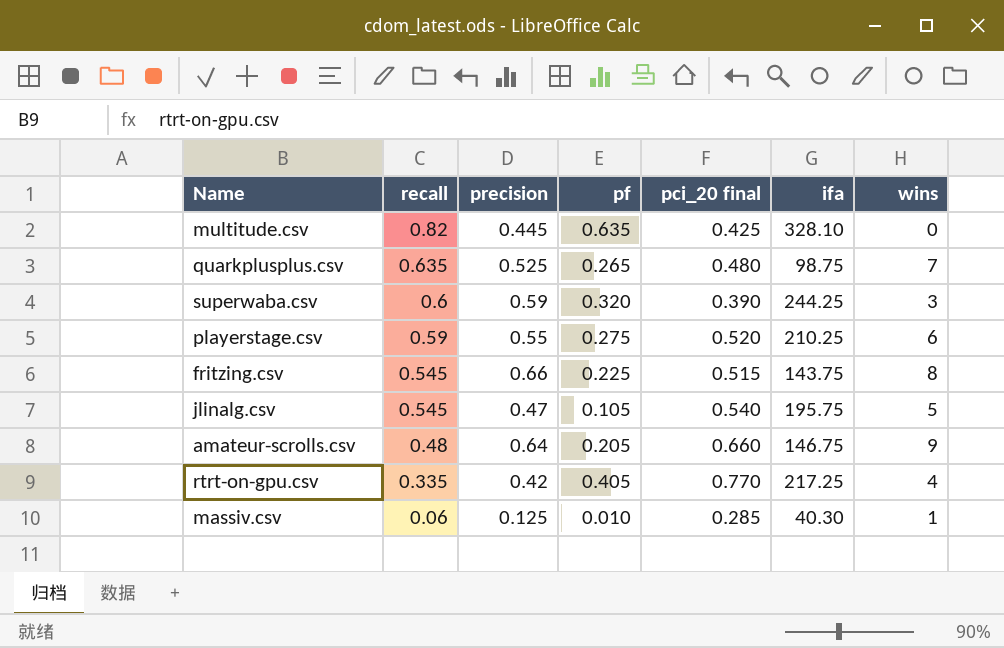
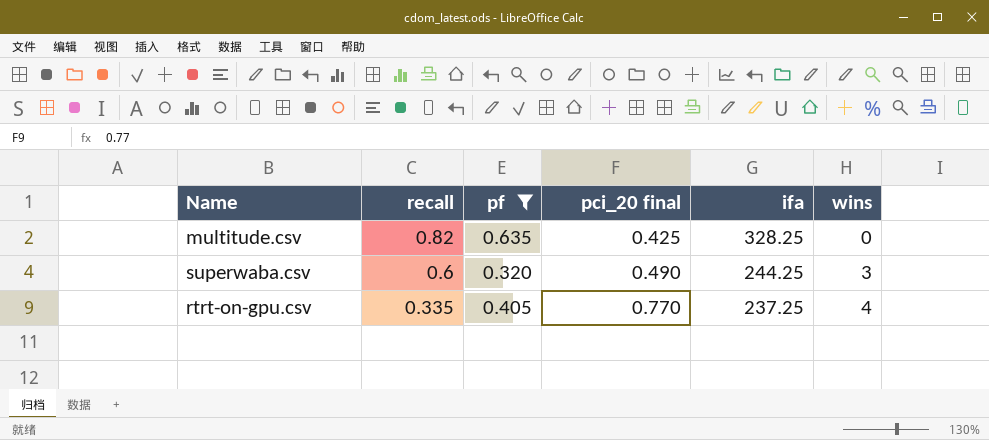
filter: none -> pf >= 0.320
column precision | position: 3 -> none
multitude.csv | ifa: 328.10 -> 328.25
superwaba.csv | pci_20 final: 0.390 -> 0.490
rtrt-on-gpu.csv | ifa: 217.25 -> 237.25

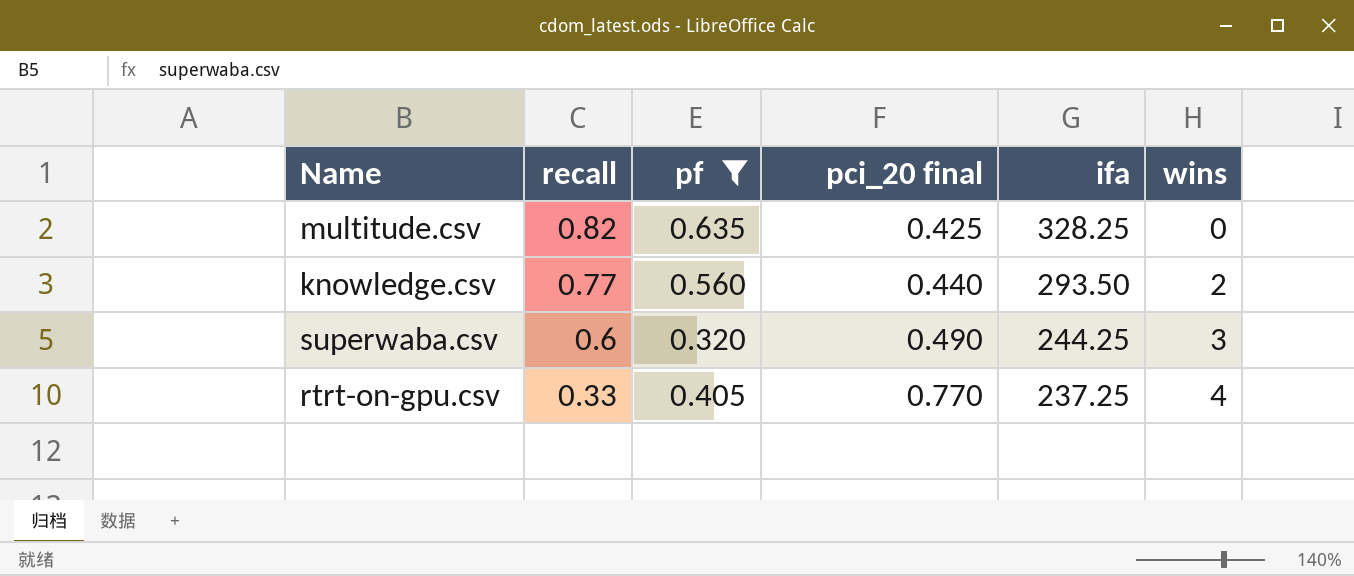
row knowledge.csv: none -> 0.77 | 0.560 | 0.440 | 293.50 | 2
rtrt-on-gpu.csv | recall: 0.335 -> 0.33

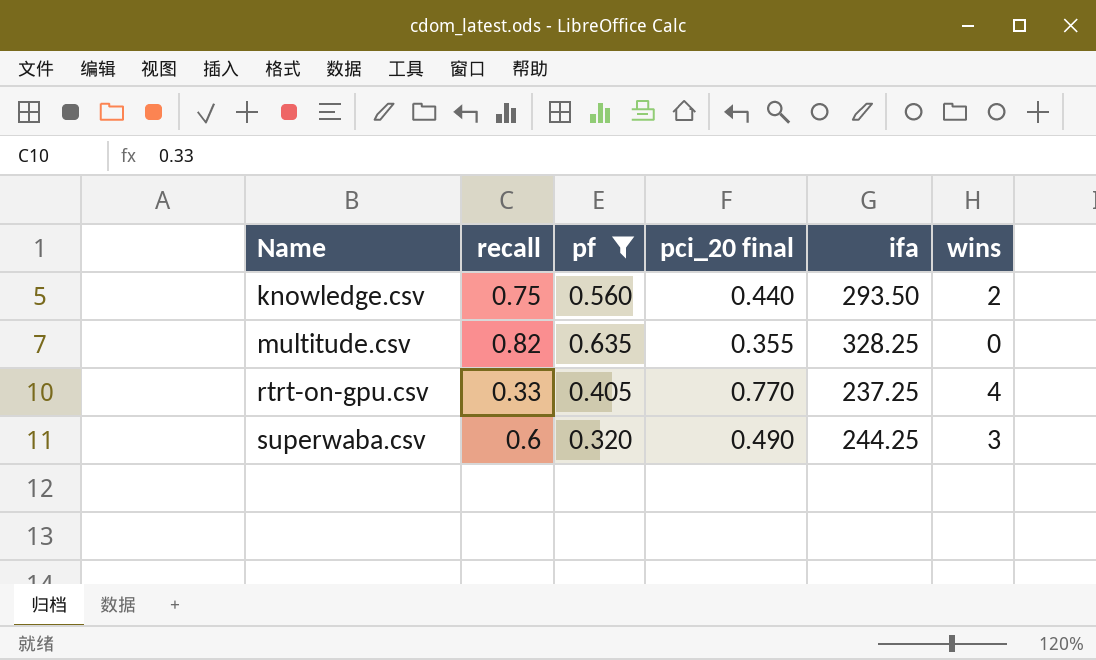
row order: recall descending -> Name ascending
knowledge.csv | recall: 0.77 -> 0.75
multitude.csv | pci_20 final: 0.425 -> 0.355

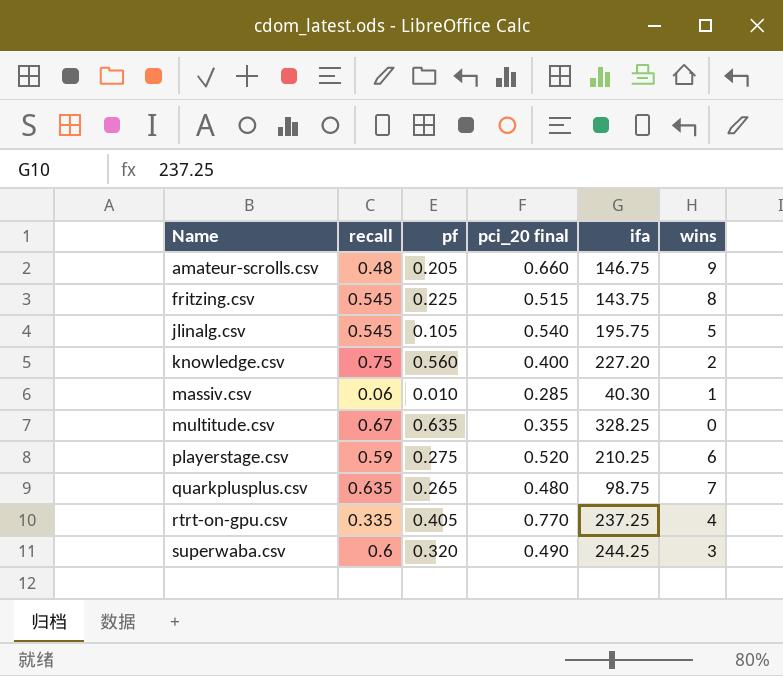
filter: pf >= 0.320 -> none
knowledge.csv | pci_20 final: 0.440 -> 0.400
knowledge.csv | ifa: 293.50 -> 227.20
multitude.csv | recall: 0.82 -> 0.67
rtrt-on-gpu.csv | recall: 0.33 -> 0.335

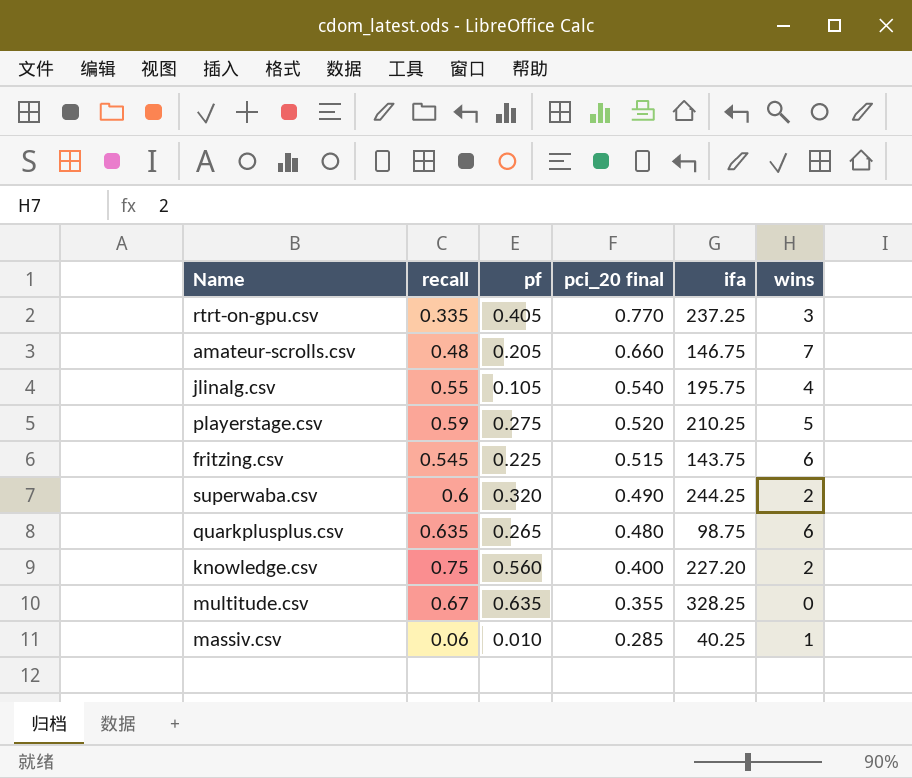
row order: Name ascending -> pci_20 final descending
rtrt-on-gpu.csv | wins: 4 -> 3
amateur-scrolls.csv | wins: 9 -> 7
jlinalg.csv | recall: 0.545 -> 0.55
jlinalg.csv | wins: 5 -> 4
playerstage.csv | wins: 6 -> 5
fritzing.csv | wins: 8 -> 6
superwaba.csv | wins: 3 -> 2
quarkplusplus.csv | wins: 7 -> 6
massiv.csv | ifa: 40.30 -> 40.25

